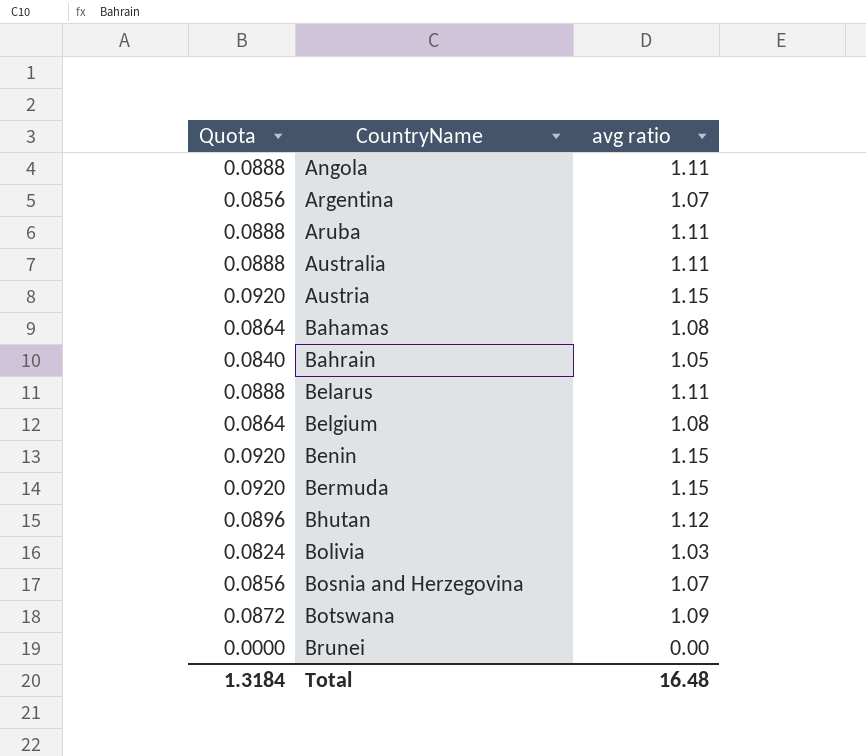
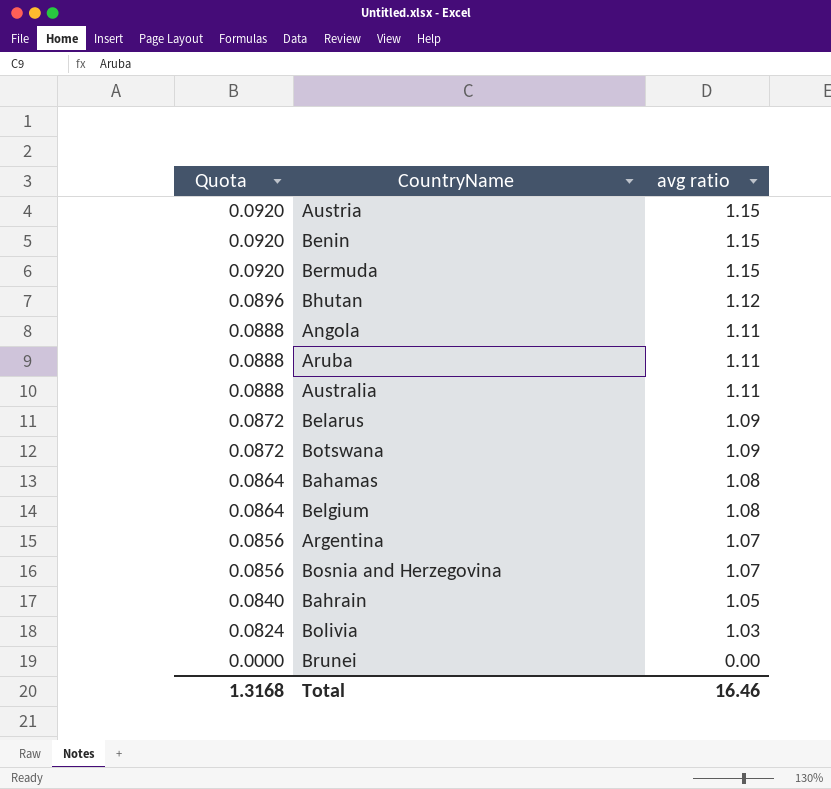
row order: CountryName ascending -> Quota descending
Belarus | Quota: 0.0888 -> 0.0872
Belarus | avg ratio: 1.11 -> 1.09
Total | Quota: 1.3184 -> 1.3168
Total | avg ratio: 16.48 -> 16.46

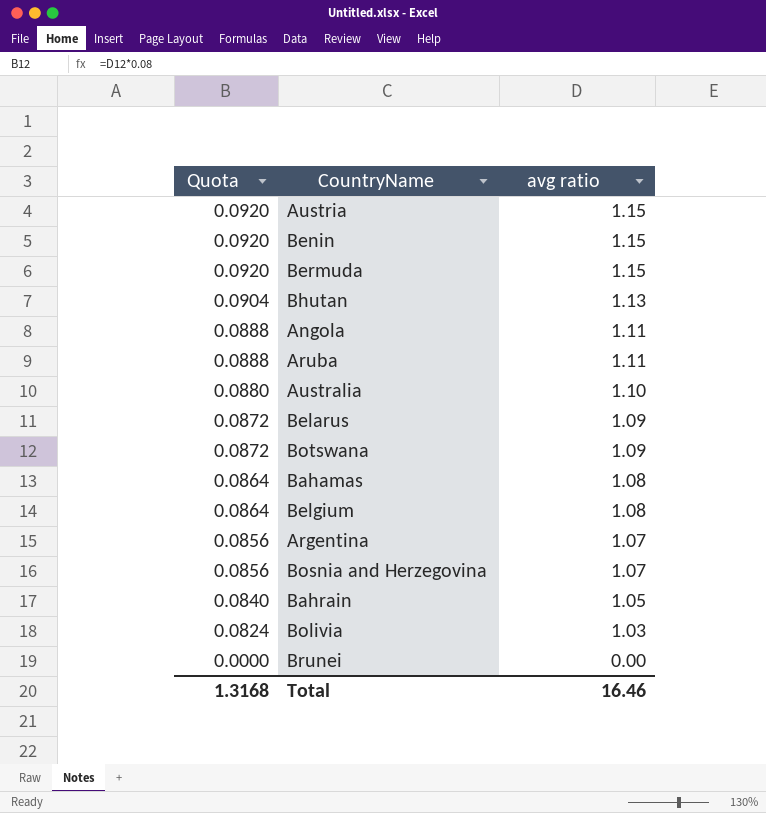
Bhutan | Quota: 0.0896 -> 0.0904
Bhutan | avg ratio: 1.12 -> 1.13
Australia | Quota: 0.0888 -> 0.0880
Australia | avg ratio: 1.11 -> 1.10

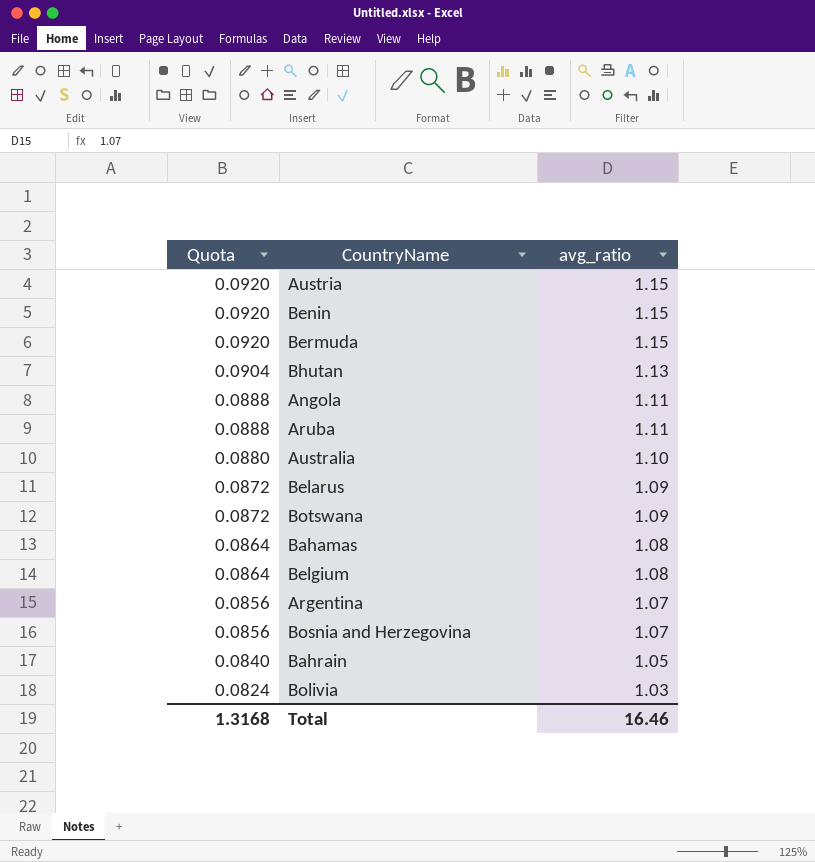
column name: avg ratio -> avg_ratio
row Brunei: 0.0000 | 0.00 -> none

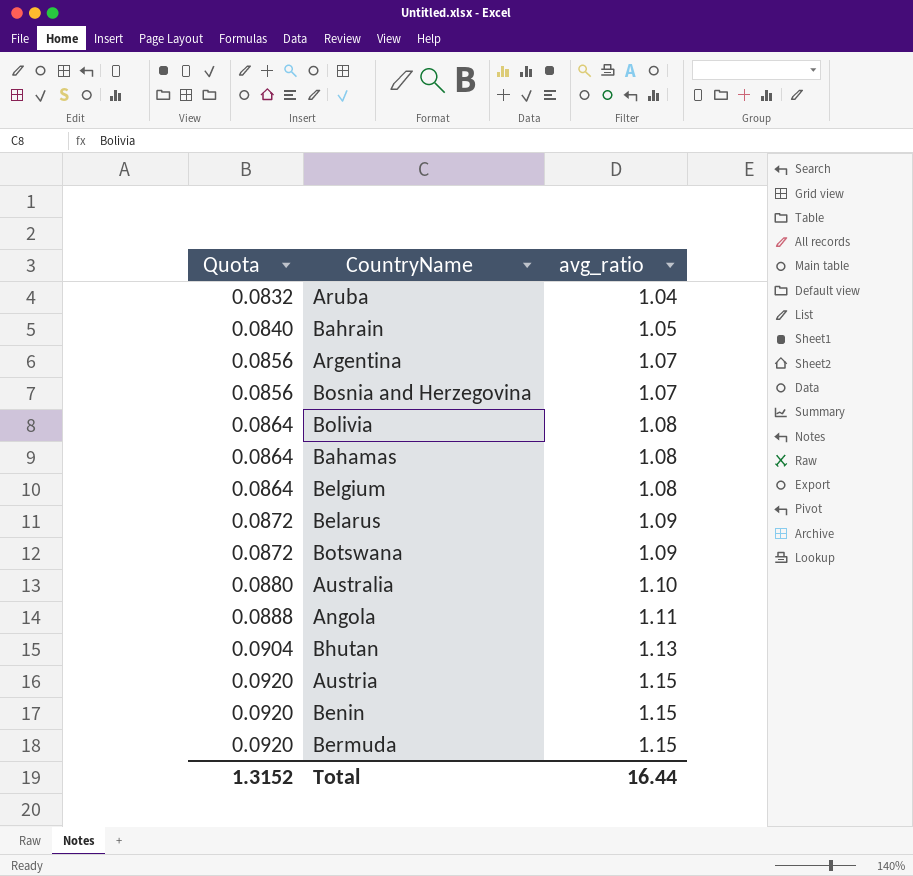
row order: Quota descending -> Quota ascending
Aruba | Quota: 0.0888 -> 0.0832
Aruba | avg_ratio: 1.11 -> 1.04
Bolivia | Quota: 0.0824 -> 0.0864
Bolivia | avg_ratio: 1.03 -> 1.08
Total | Quota: 1.3168 -> 1.3152
Total | avg_ratio: 16.46 -> 16.44

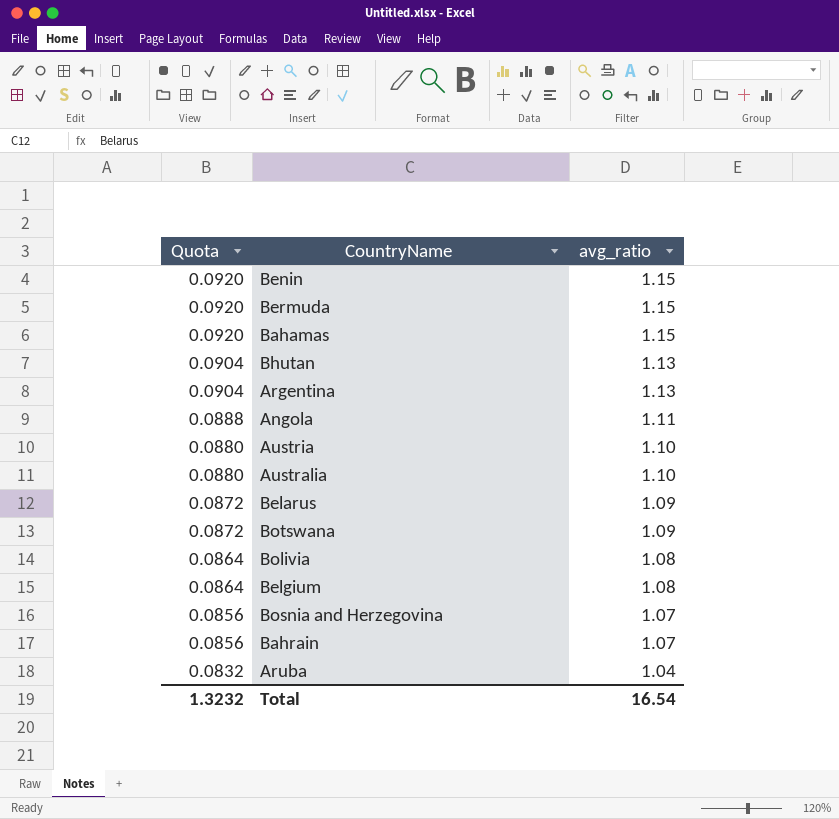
row order: Quota ascending -> Quota descending
Bahamas | Quota: 0.0864 -> 0.0920
Bahamas | avg_ratio: 1.08 -> 1.15
Argentina | Quota: 0.0856 -> 0.0904
Argentina | avg_ratio: 1.07 -> 1.13
Austria | Quota: 0.0920 -> 0.0880
Austria | avg_ratio: 1.15 -> 1.10
Bahrain | Quota: 0.0840 -> 0.0856
Bahrain | avg_ratio: 1.05 -> 1.07
Total | Quota: 1.3152 -> 1.3232
Total | avg_ratio: 16.44 -> 16.54

